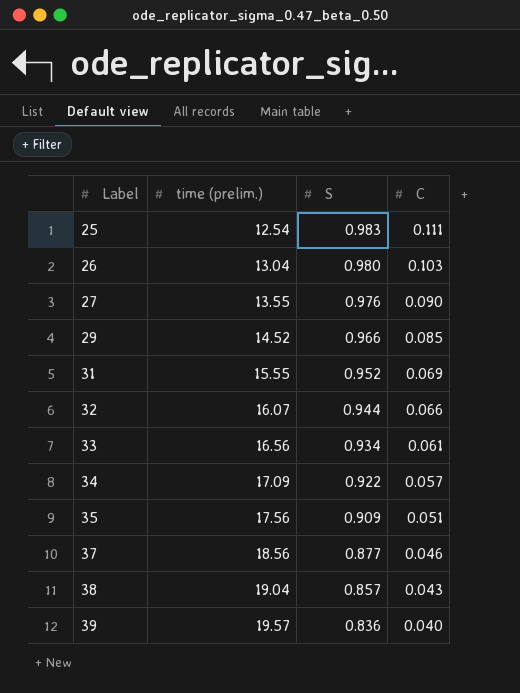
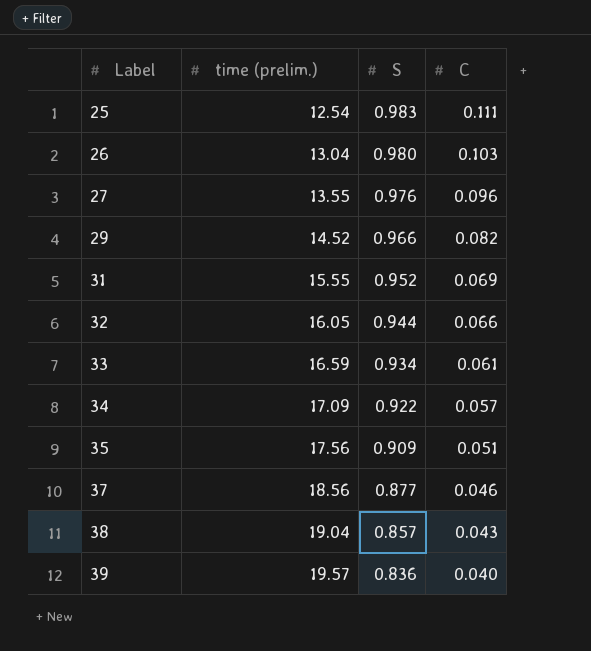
27 | C: 0.090 -> 0.096
29 | C: 0.085 -> 0.082
32 | time (prelim.): 16.07 -> 16.05
33 | time (prelim.): 16.56 -> 16.59

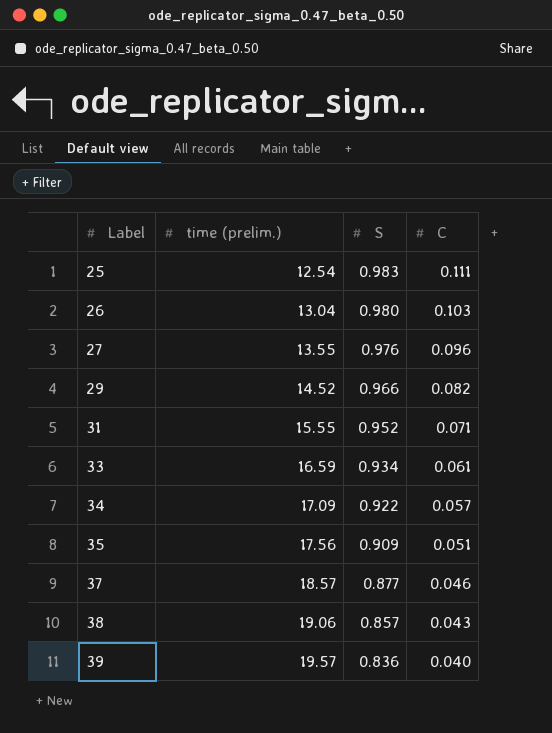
row 32: 16.05 | 0.944 | 0.066 -> none
31 | C: 0.069 -> 0.071
37 | time (prelim.): 18.56 -> 18.57
38 | time (prelim.): 19.04 -> 19.06

